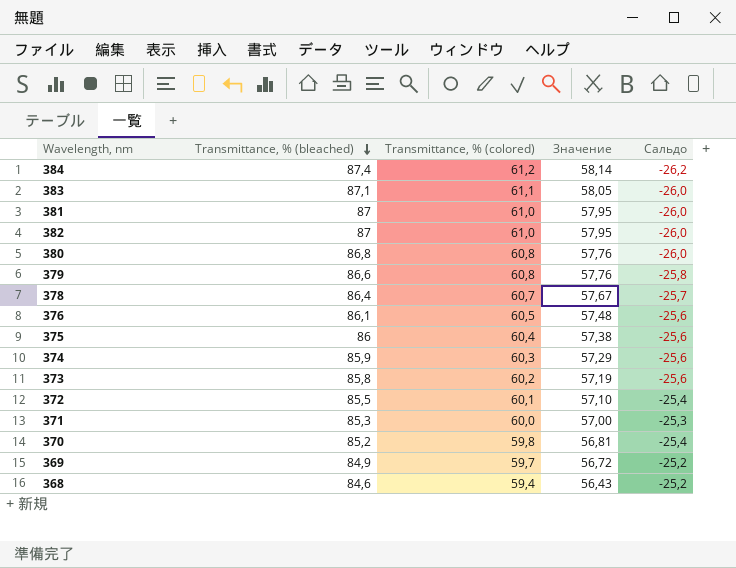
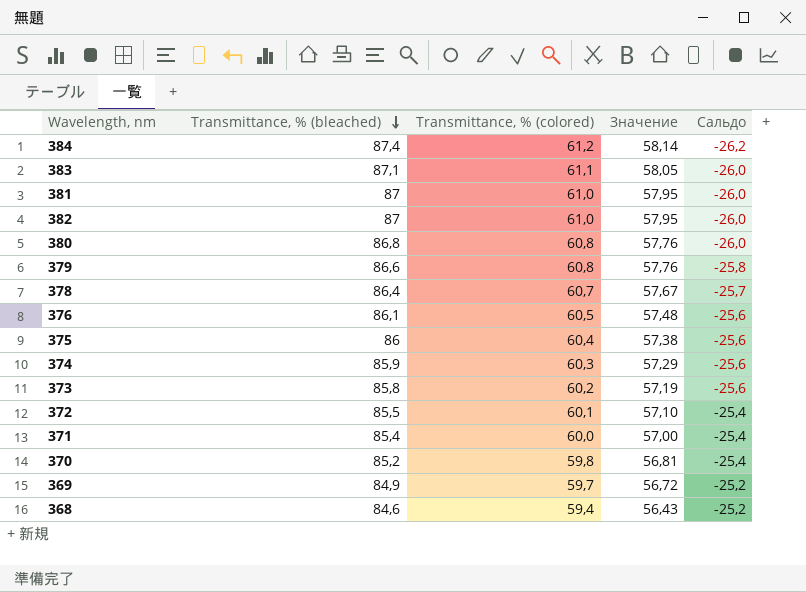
371 | Transmittance, % (bleached): 85,3 -> 85,4
371 | Сальдо: -25,3 -> -25,4

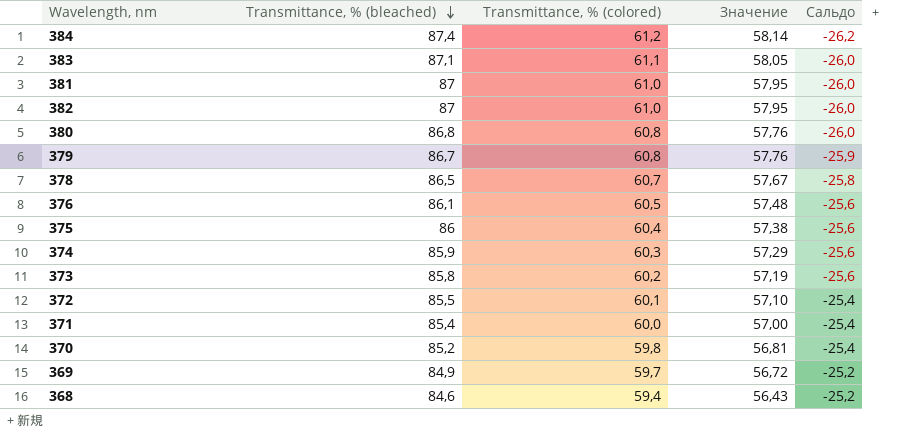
379 | Transmittance, % (bleached): 86,6 -> 86,7
379 | Сальдо: -25,8 -> -25,9
378 | Transmittance, % (bleached): 86,4 -> 86,5
378 | Сальдо: -25,7 -> -25,8

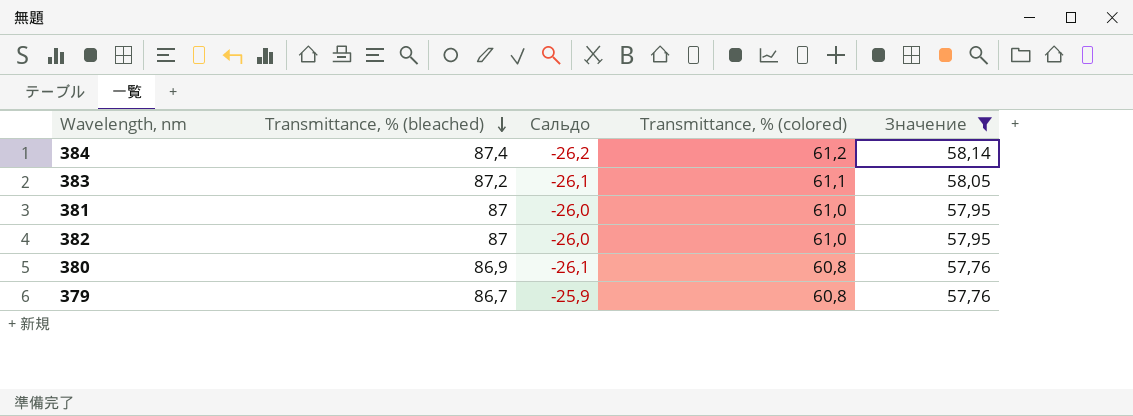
filter: none -> Значение >= 57,76
column Сальдо | position: 5 -> 3
383 | Transmittance, % (bleached): 87,1 -> 87,2
383 | Сальдо: -26,0 -> -26,1
380 | Transmittance, % (bleached): 86,8 -> 86,9
380 | Сальдо: -26,0 -> -26,1

